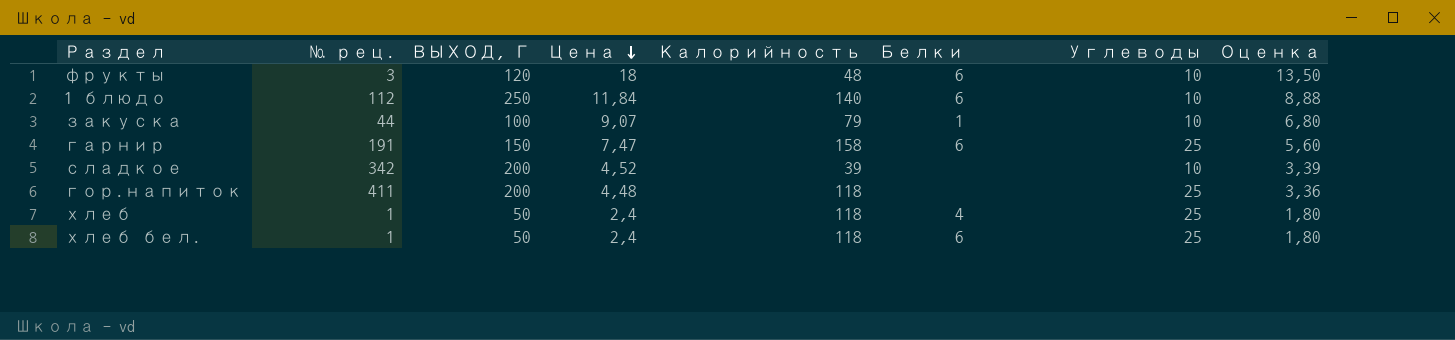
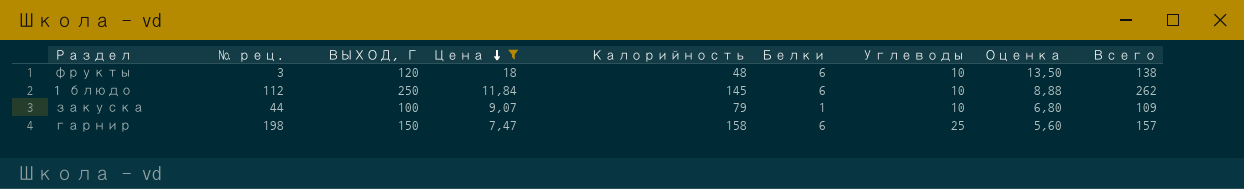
filter: none -> Цена >= 7,47
column Всего | formula: none -> [ВЫХОД, Г] + [Цена]
1 блюдо | Калорийность: 140 -> 145
гарнир | № рец.: 191 -> 198

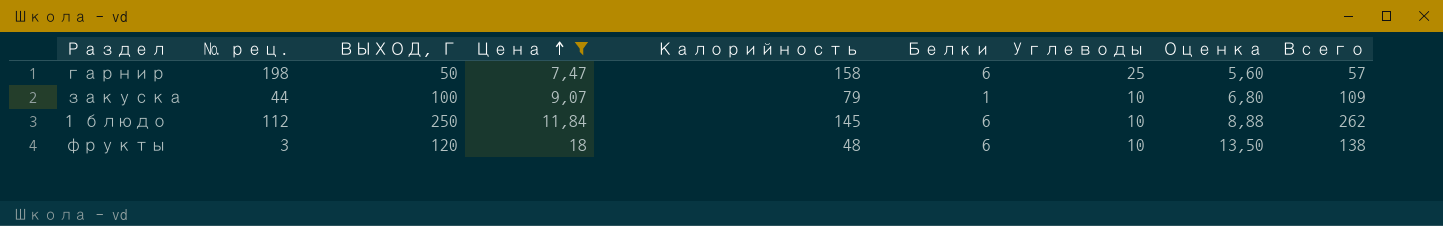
row order: Цена descending -> Цена ascending
гарнир | ВЫХОД, Г: 150 -> 50
гарнир | Всего: 157 -> 57

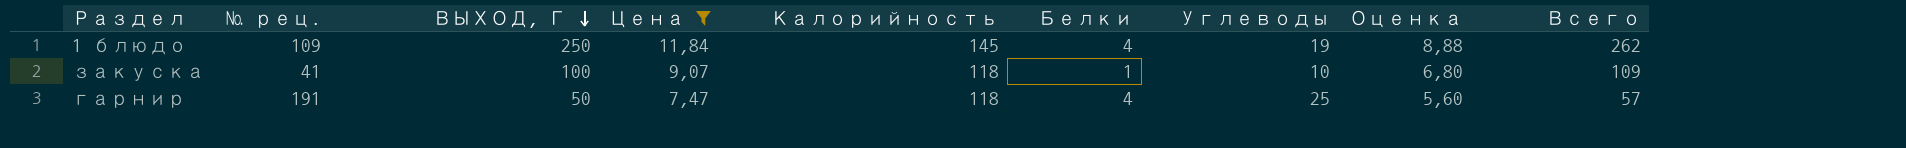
row order: Цена ascending -> ВЫХОД, Г descending
row фрукты: 3 | 120 | 18 | 48 | 6 | 10 | 13,50 | 138 -> none
1 блюдо | № рец.: 112 -> 109
1 блюдо | Белки: 6 -> 4
1 блюдо | Углеводы: 10 -> 19
закуска | № рец.: 44 -> 41
закуска | Калорийность: 79 -> 118
гарнир | № рец.: 198 -> 191
гарнир | Калорийность: 158 -> 118
гарнир | Белки: 6 -> 4

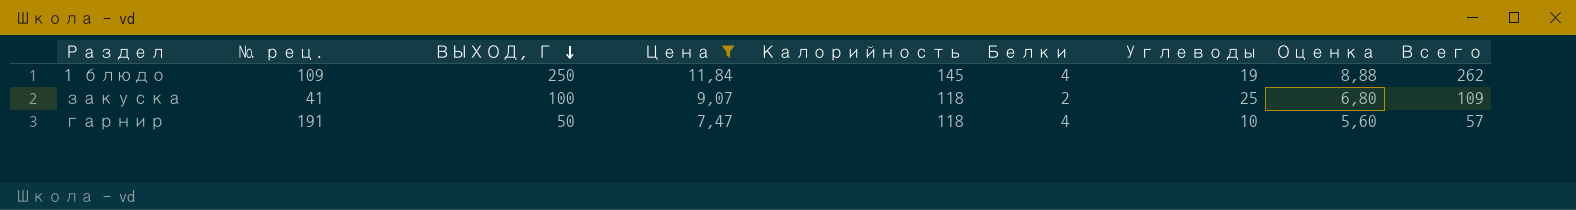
закуска | Белки: 1 -> 2
закуска | Углеводы: 10 -> 25
гарнир | Углеводы: 25 -> 10

